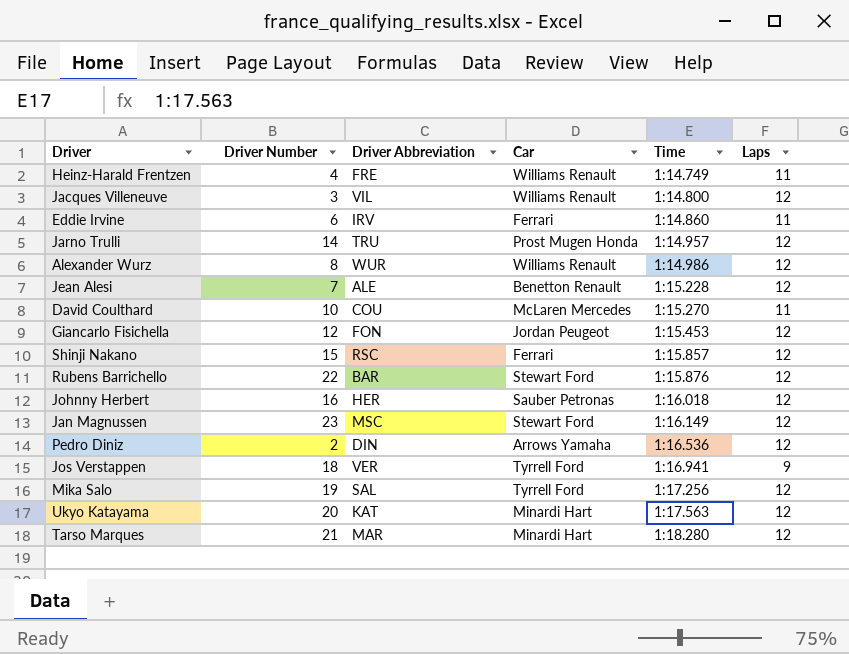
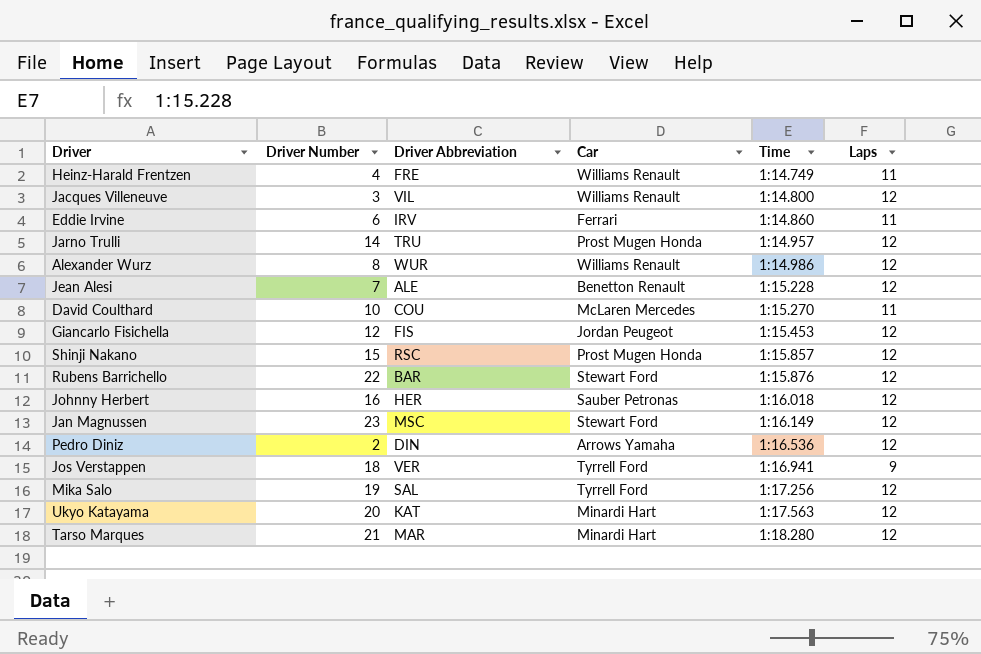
Giancarlo Fisichella | Driver Abbreviation: FON -> FIS
Shinji Nakano | Car: Ferrari -> Prost Mugen Honda

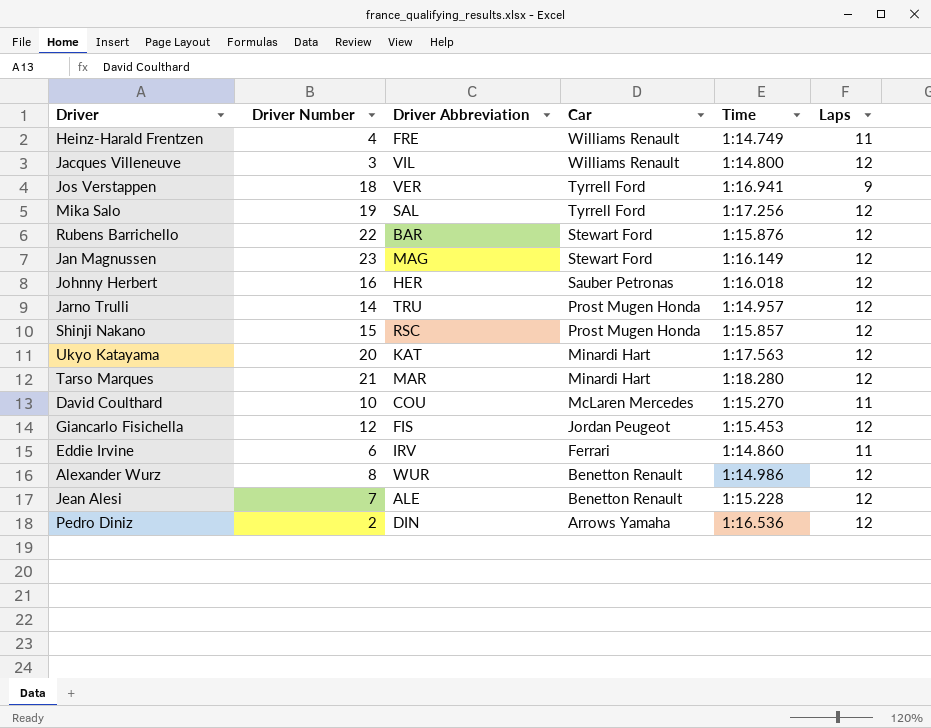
row order: Time ascending -> Car descending
Jan Magnussen | Driver Abbreviation: MSC -> MAG
Alexander Wurz | Car: Williams Renault -> Benetton Renault

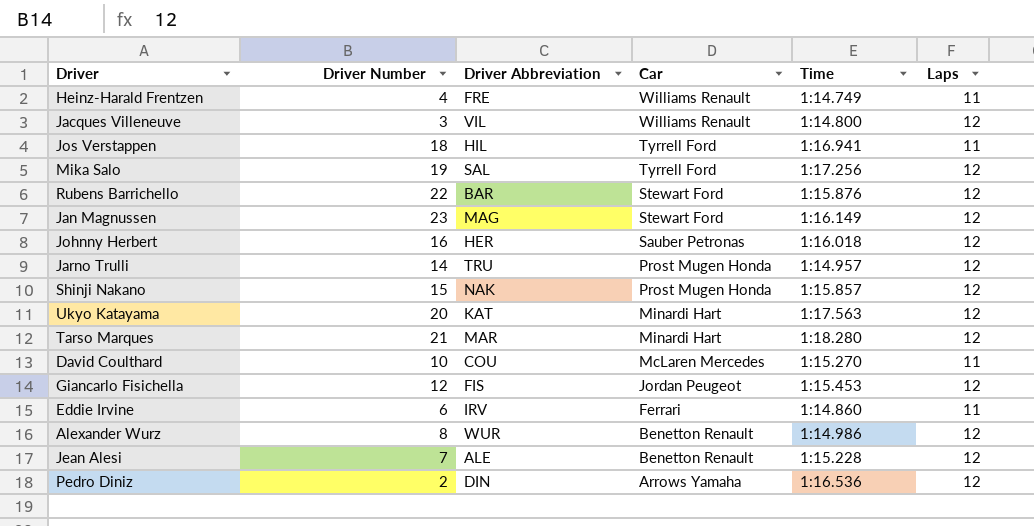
Jos Verstappen | Driver Abbreviation: VER -> HIL
Jos Verstappen | Laps: 9 -> 11
Shinji Nakano | Driver Abbreviation: RSC -> NAK

